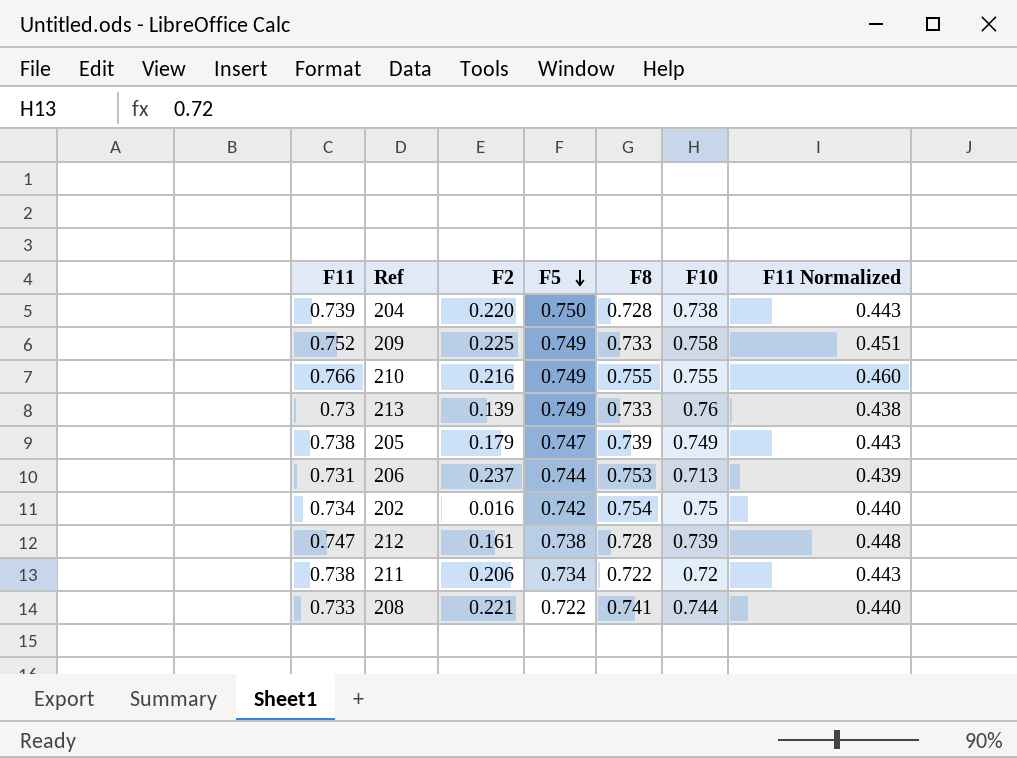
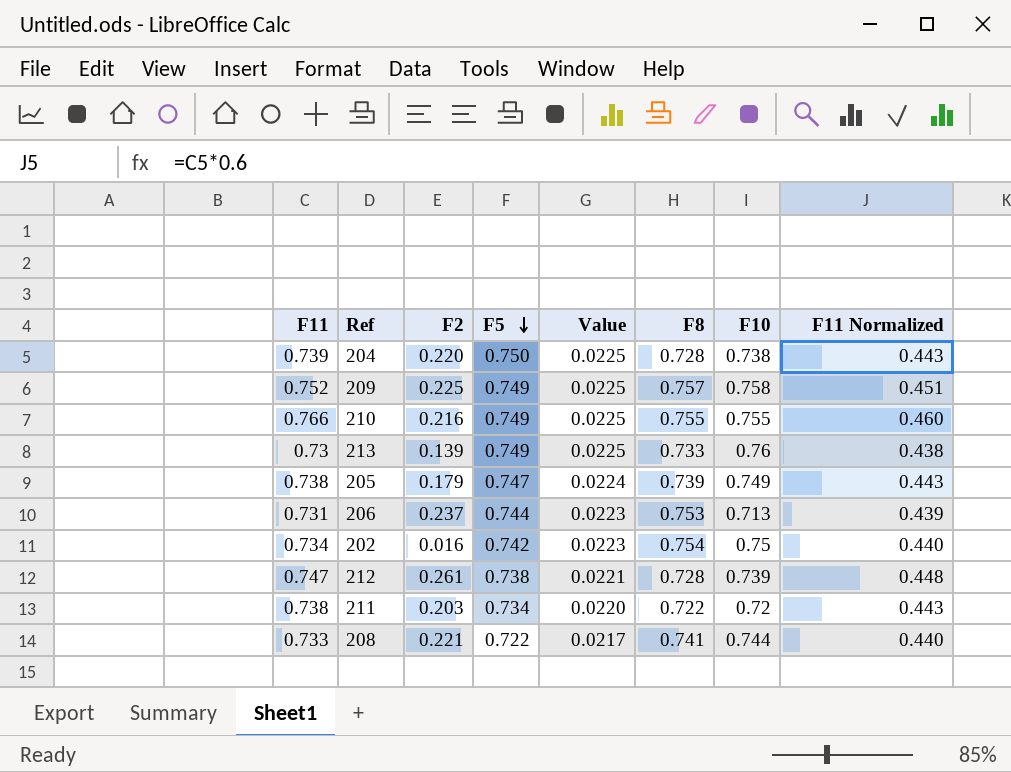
column Value | formula: none -> [F5] * 0.03
209 | F8: 0.733 -> 0.757
212 | F2: 0.161 -> 0.261
211 | F2: 0.206 -> 0.203

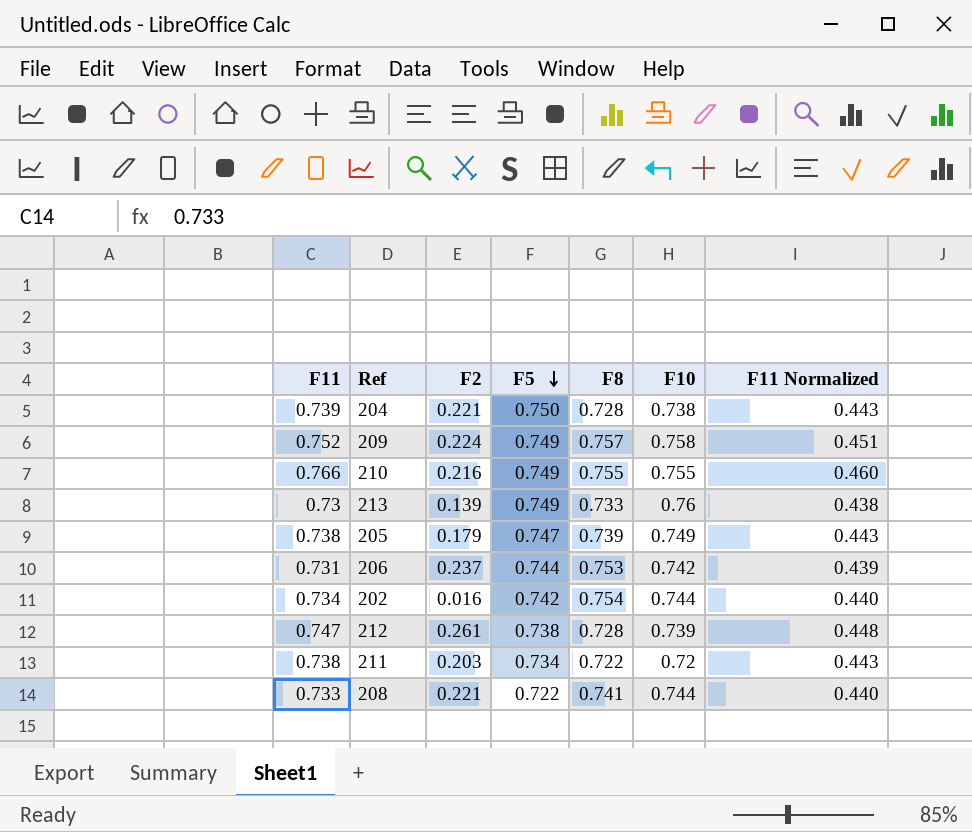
column Value | formula: [F5] * 0.03 -> none
204 | F2: 0.220 -> 0.221
209 | F2: 0.225 -> 0.224
206 | F10: 0.713 -> 0.742
202 | F10: 0.75 -> 0.744

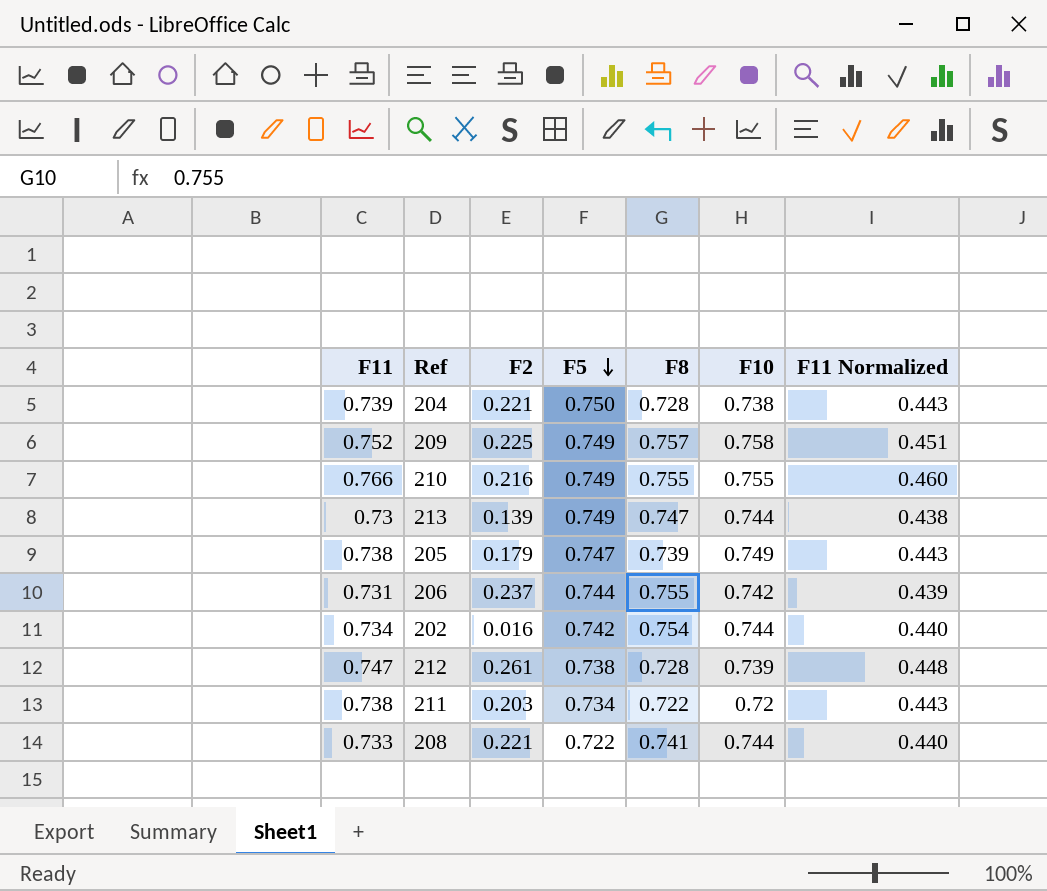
209 | F2: 0.224 -> 0.225
213 | F8: 0.733 -> 0.747
213 | F10: 0.76 -> 0.744
206 | F8: 0.753 -> 0.755

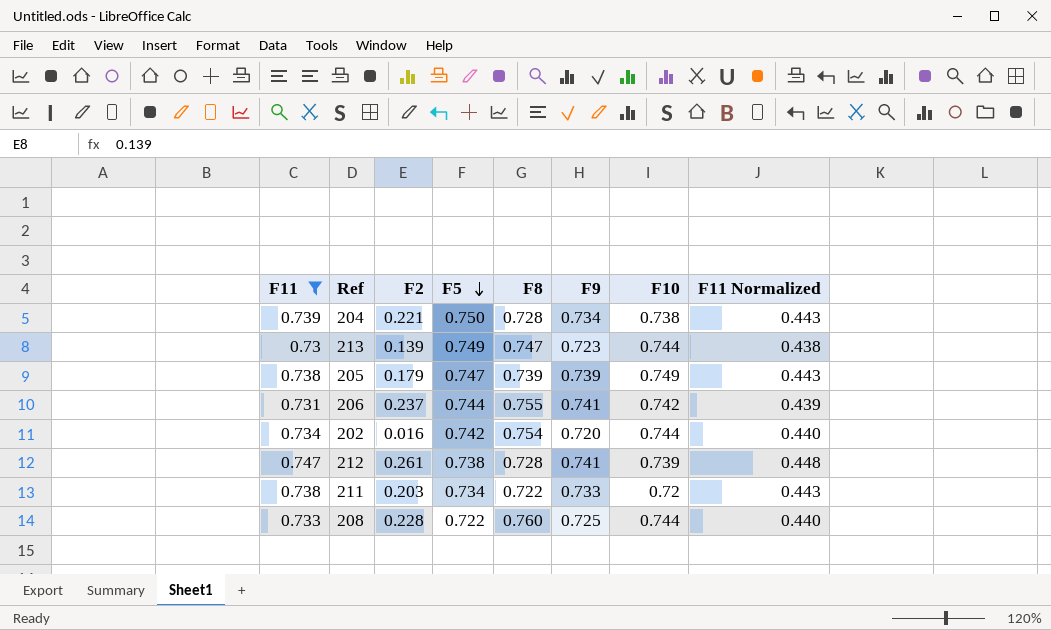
filter: none -> F11 <= 0.747
column F9 | position: none -> 6
208 | F2: 0.221 -> 0.228
208 | F8: 0.741 -> 0.760

